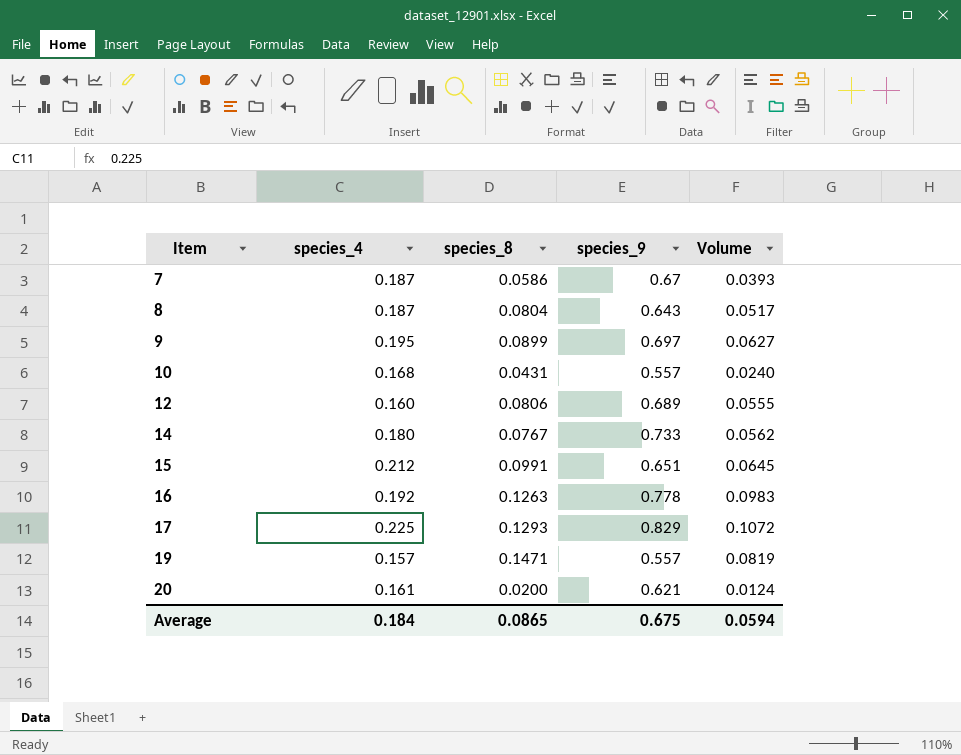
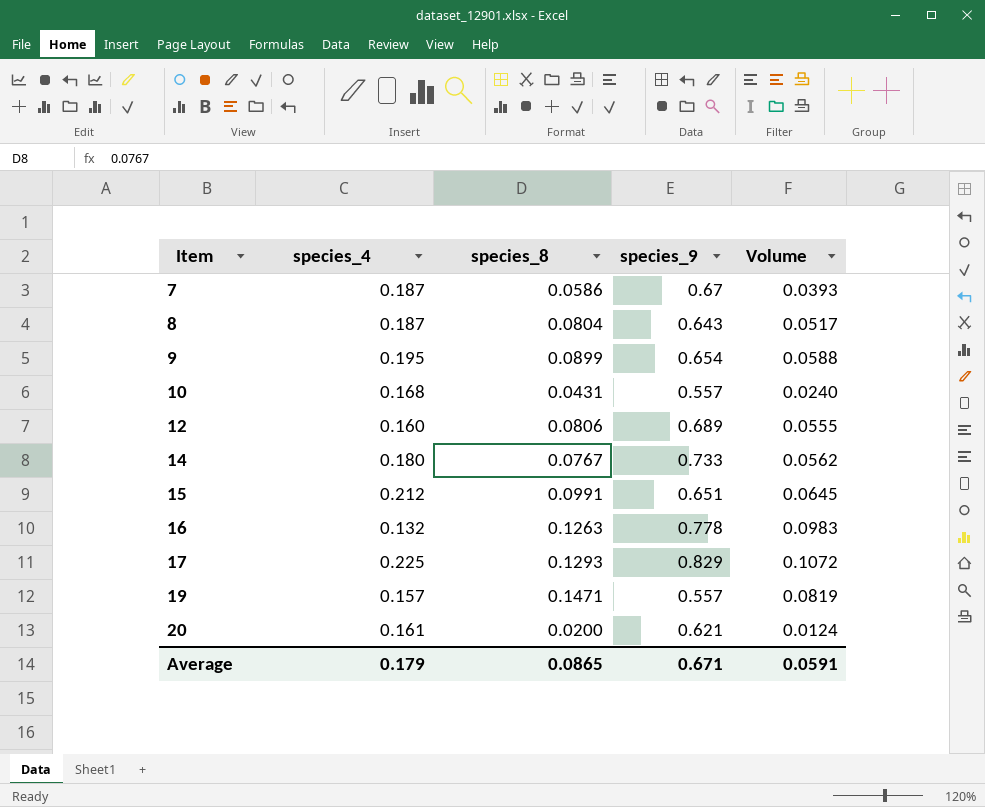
9 | species_9: 0.697 -> 0.654
9 | Volume: 0.0627 -> 0.0588
16 | species_4: 0.192 -> 0.132
Average | species_4: 0.184 -> 0.179
Average | species_9: 0.675 -> 0.671
Average | Volume: 0.0594 -> 0.0591

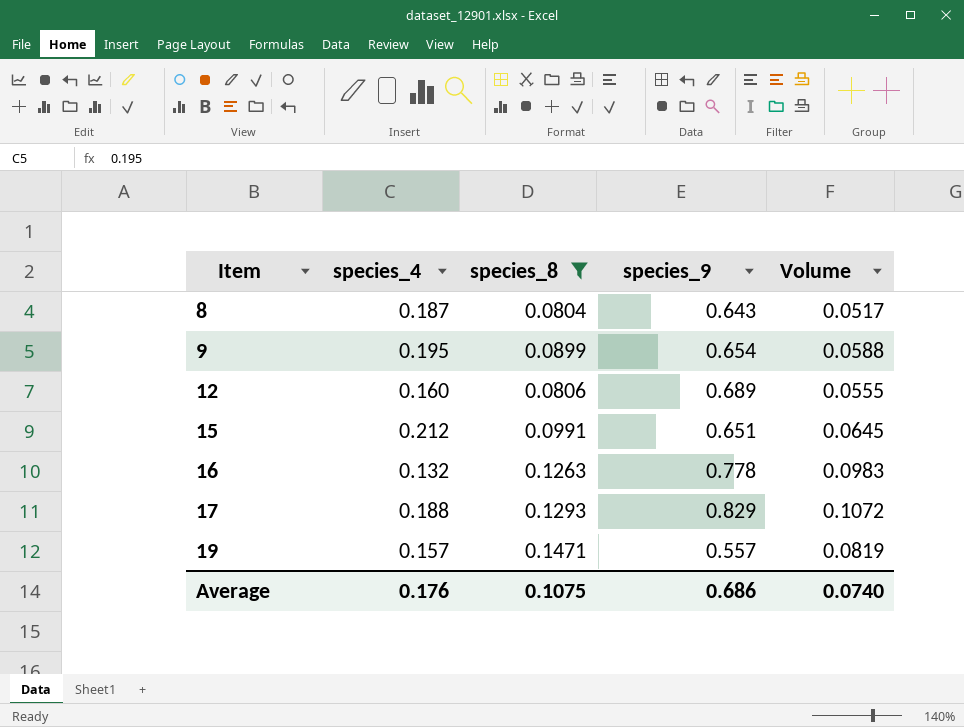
filter: none -> species_8 >= 0.0804
17 | species_4: 0.225 -> 0.188
Average | species_4: 0.179 -> 0.176
Average | species_8: 0.0865 -> 0.1075
Average | species_9: 0.671 -> 0.686
Average | Volume: 0.0591 -> 0.0740

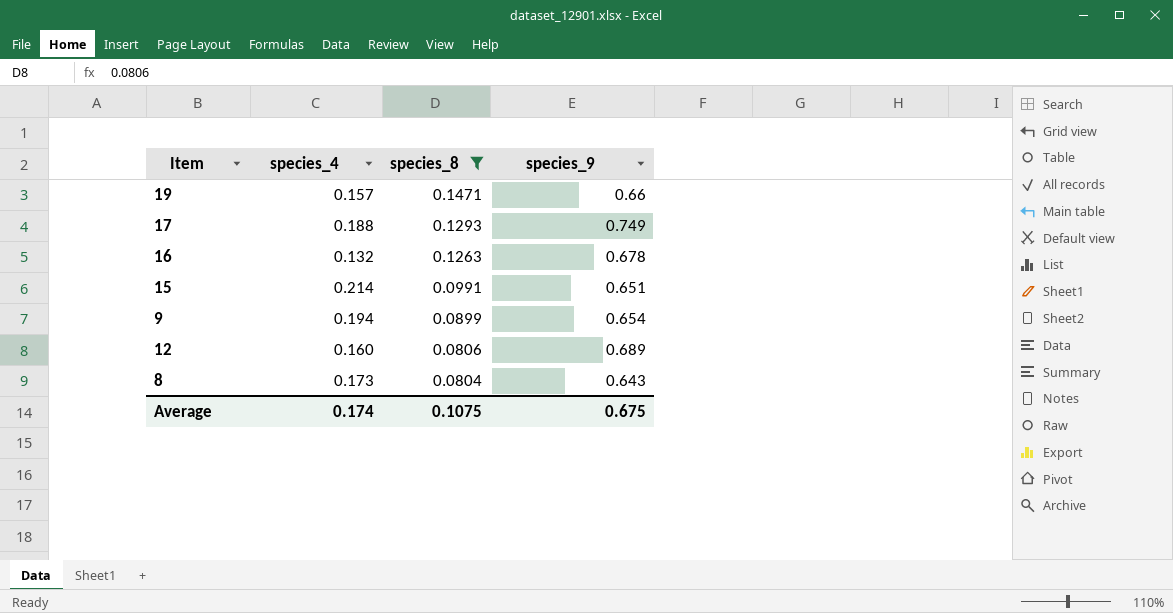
row order: Item ascending -> species_8 descending
column Volume | formula: [species_8] * [species_9] -> none
19 | species_9: 0.557 -> 0.66
17 | species_9: 0.829 -> 0.749
16 | species_9: 0.778 -> 0.678
15 | species_4: 0.212 -> 0.214
9 | species_4: 0.195 -> 0.194
8 | species_4: 0.187 -> 0.173
Average | species_4: 0.176 -> 0.174
Average | species_9: 0.686 -> 0.675

